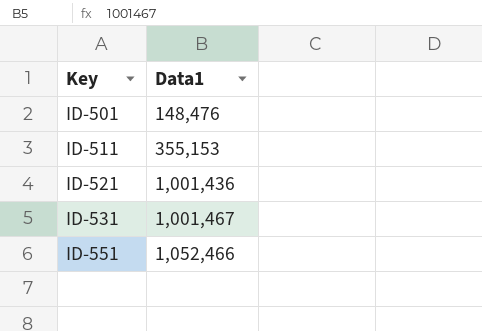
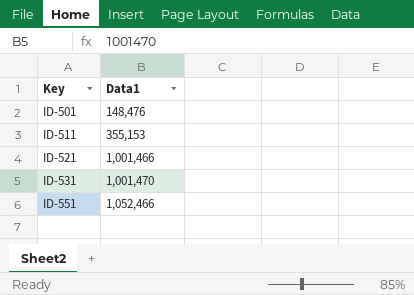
ID-521 | Data1: 1,001,436 -> 1,001,466
ID-531 | Data1: 1,001,467 -> 1,001,470

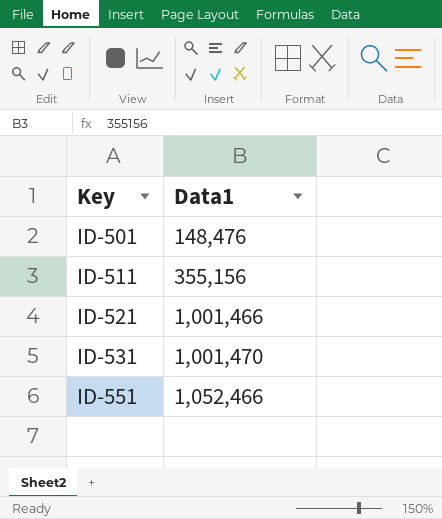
ID-511 | Data1: 355,153 -> 355,156

